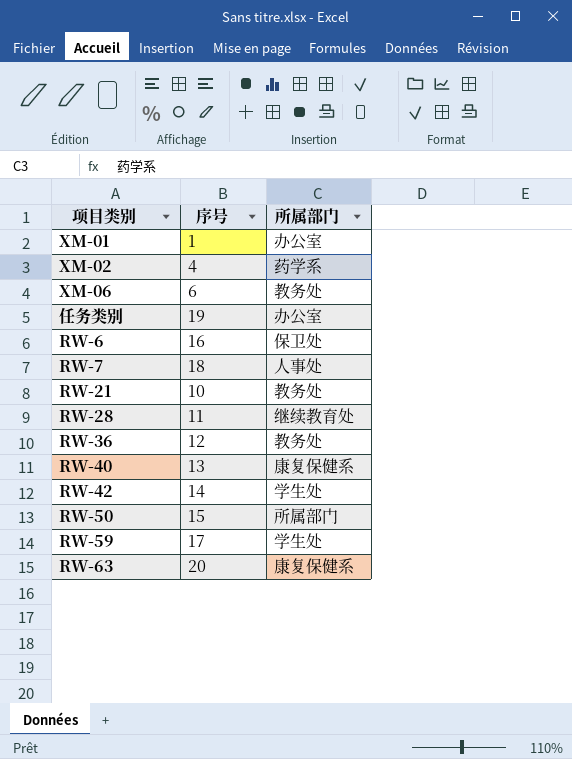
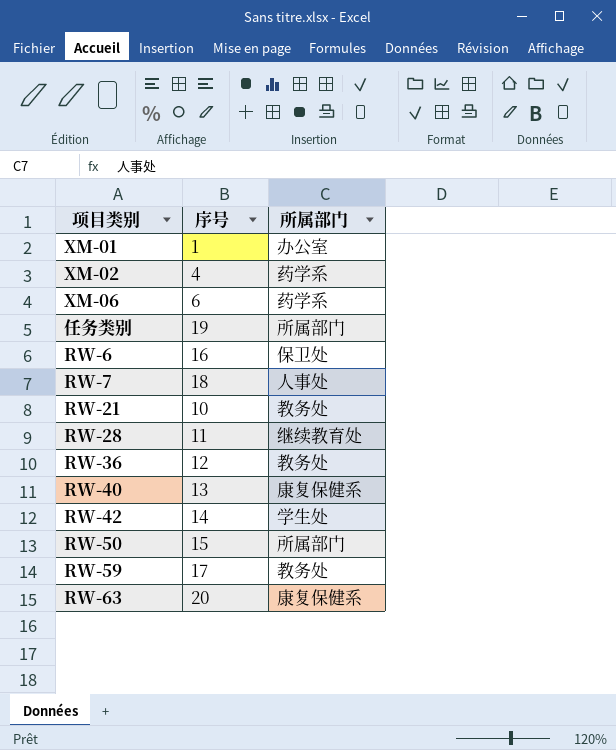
XM-06 | 所属部门: 教务处 -> 药学系
任务类别 | 所属部门: 办公室 -> 所属部门
RW-59 | 所属部门: 学生处 -> 教务处

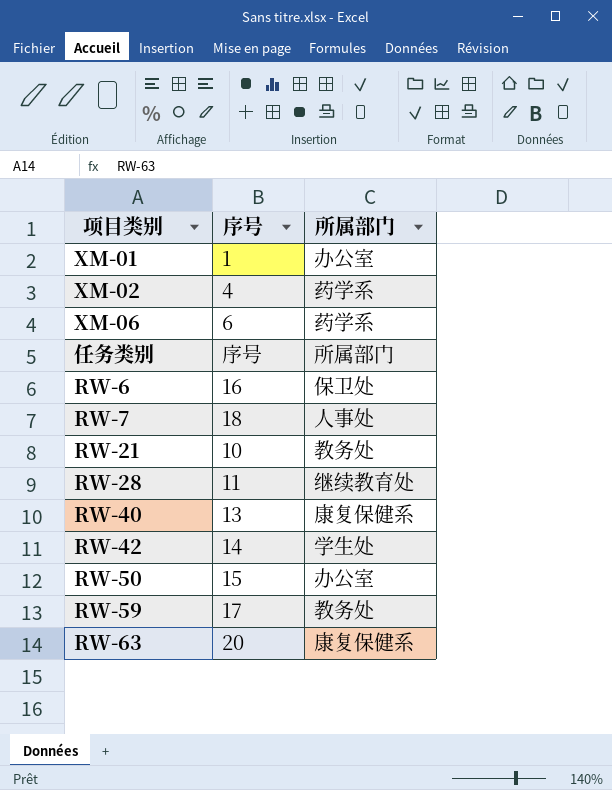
row RW-36: 12 | 教务处 -> none
任务类别 | 序号: 19 -> 序号
RW-50 | 所属部门: 所属部门 -> 办公室

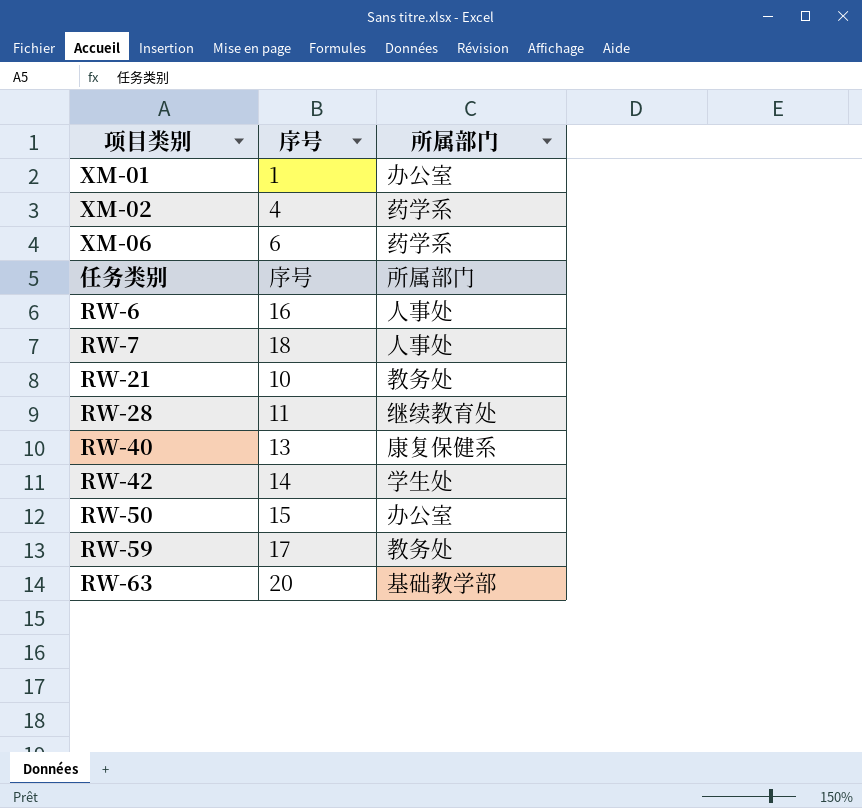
RW-6 | 所属部门: 保卫处 -> 人事处
RW-63 | 所属部门: 康复保健系 -> 基础教学部

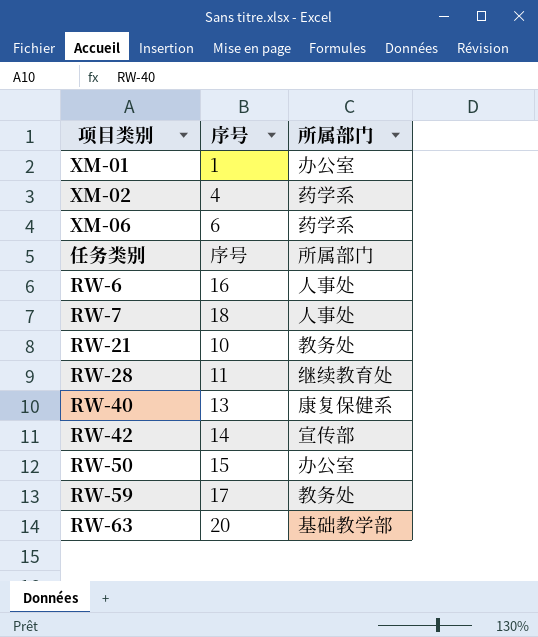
RW-42 | 所属部门: 学生处 -> 宣传部

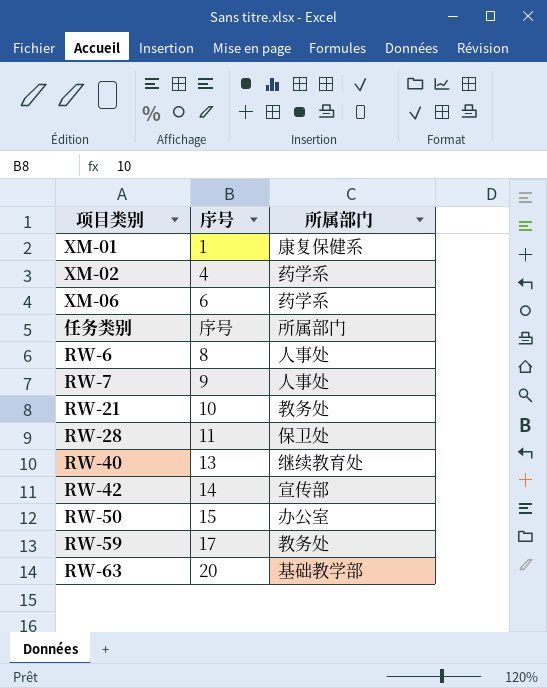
XM-01 | 所属部门: 办公室 -> 康复保健系
RW-6 | 序号: 16 -> 8
RW-7 | 序号: 18 -> 9
RW-28 | 所属部门: 继续教育处 -> 保卫处
RW-40 | 所属部门: 康复保健系 -> 继续教育处

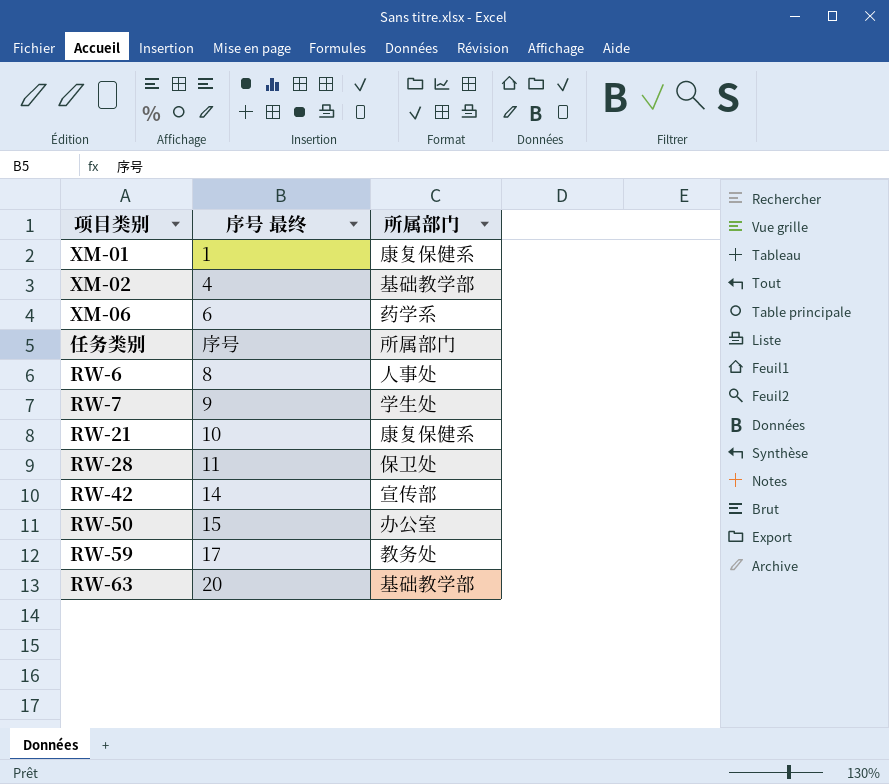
column name: 序号 -> 序号 最终
row RW-40: 13 | 继续教育处 -> none
XM-02 | 所属部门: 药学系 -> 基础教学部
RW-7 | 所属部门: 人事处 -> 学生处
RW-21 | 所属部门: 教务处 -> 康复保健系

